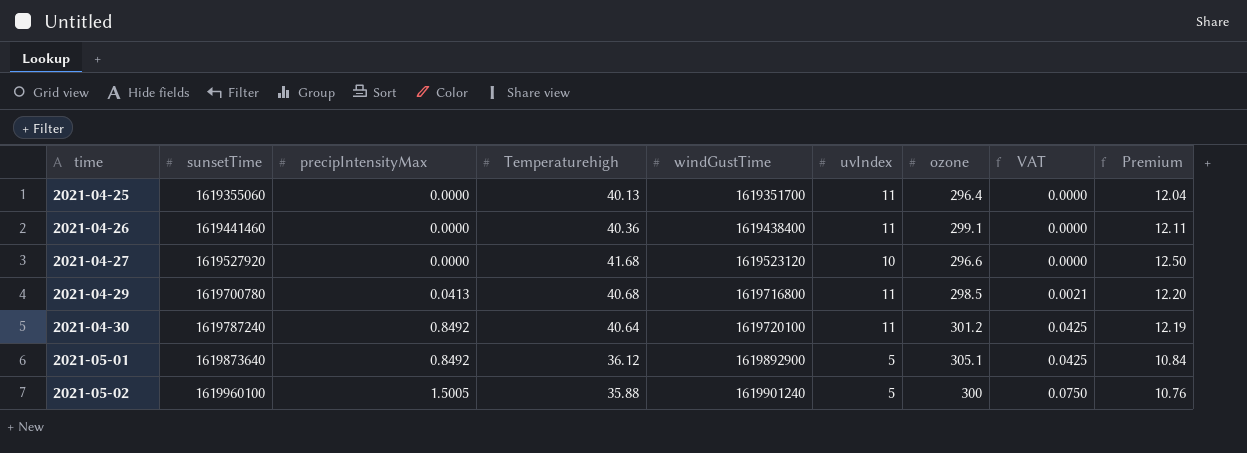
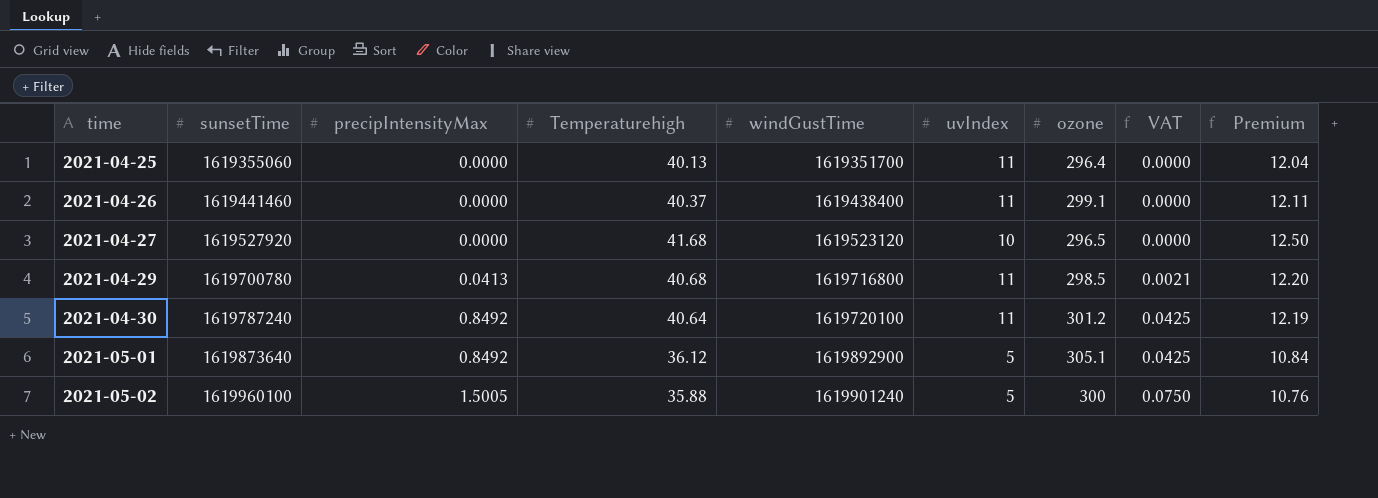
2021-04-26 | Temperaturehigh: 40.36 -> 40.37
2021-04-27 | ozone: 296.6 -> 296.5

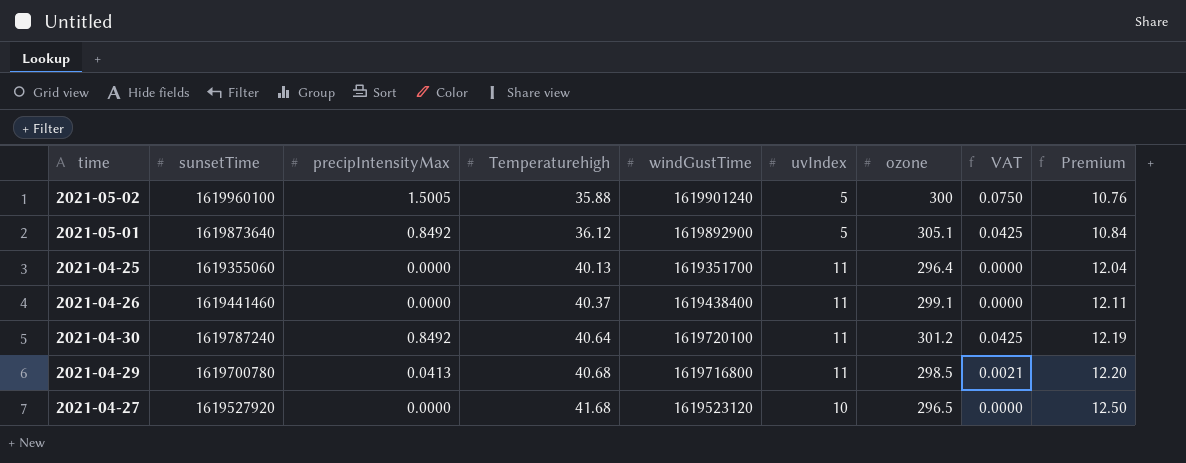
row order: time ascending -> Temperaturehigh ascending

